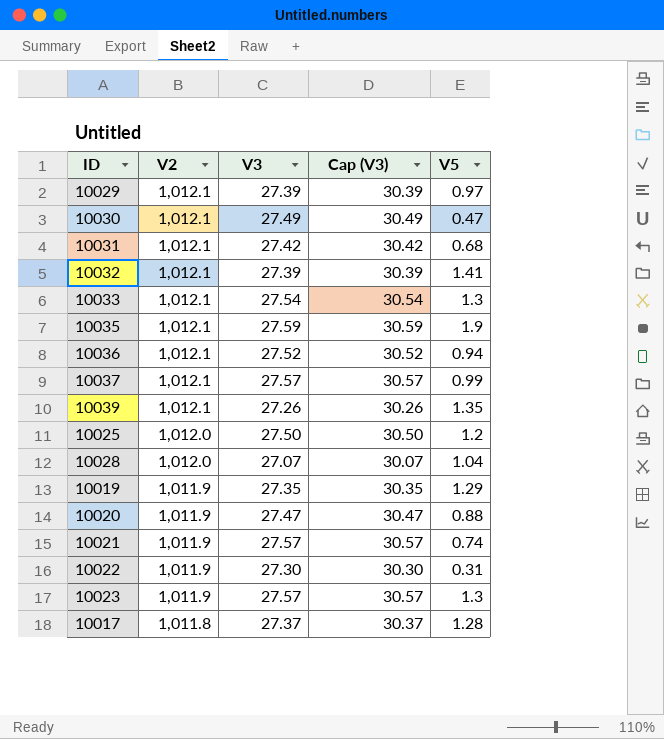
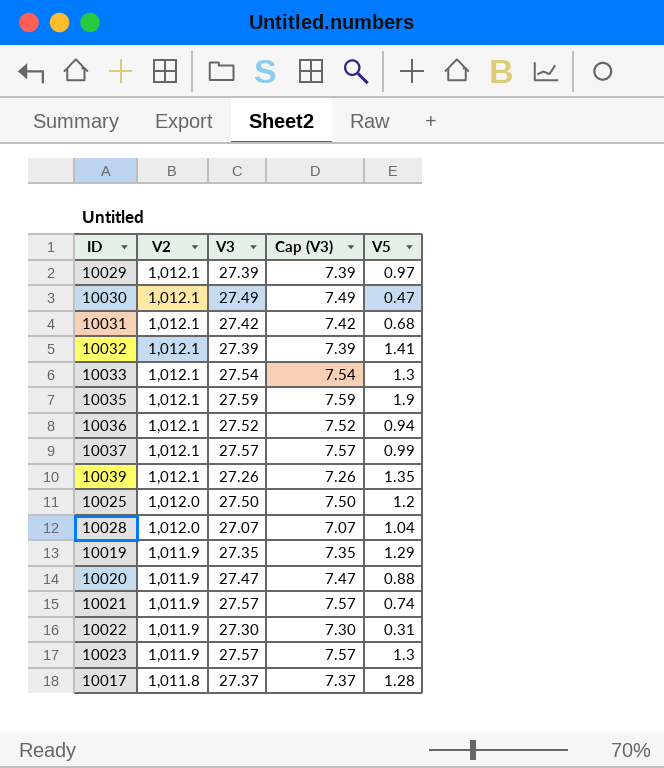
column Cap (V3) | formula: [V3] + 3 -> [V3] - 20

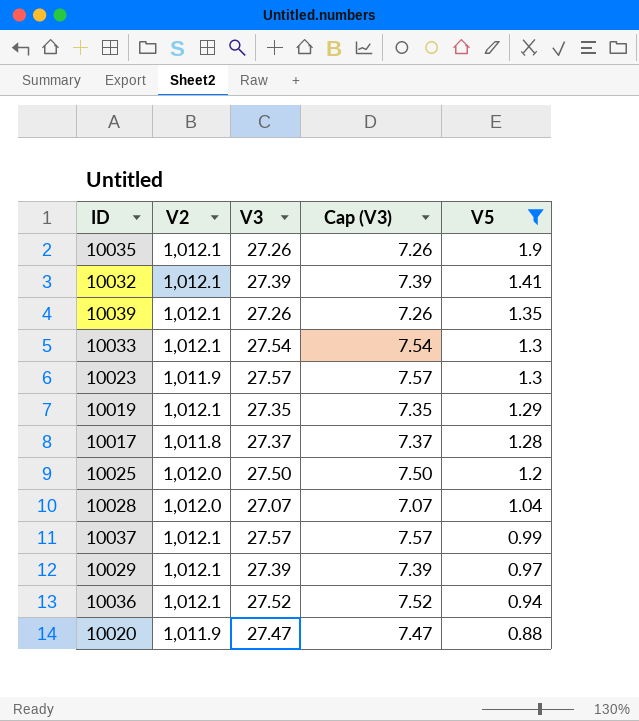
filter: none -> V5 >= 0.88
row order: V2 descending -> V5 descending
10035 | V3: 27.59 -> 27.26
10035 | Cap (V3): 7.59 -> 7.26
10019 | V2: 1,011.9 -> 1,012.1

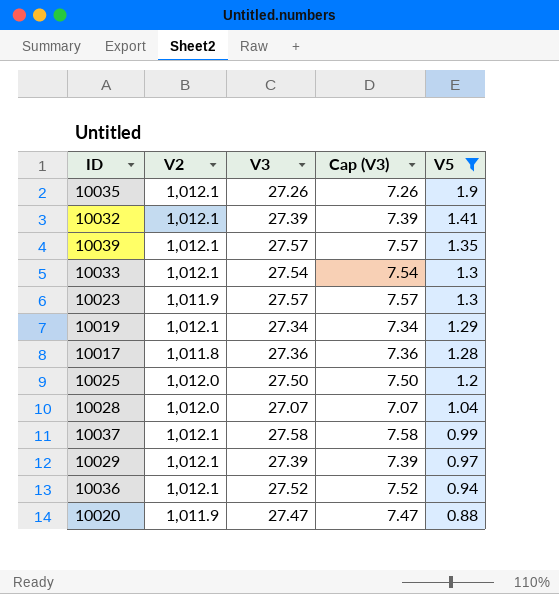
10039 | V3: 27.26 -> 27.57
10039 | Cap (V3): 7.26 -> 7.57
10019 | V3: 27.35 -> 27.34
10019 | Cap (V3): 7.35 -> 7.34
10017 | V3: 27.37 -> 27.36
10017 | Cap (V3): 7.37 -> 7.36
10037 | V3: 27.57 -> 27.58
10037 | Cap (V3): 7.57 -> 7.58

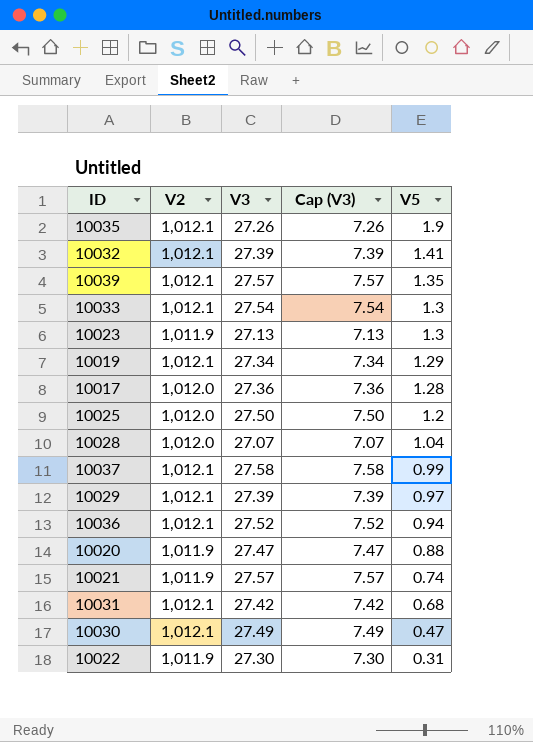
filter: V5 >= 0.88 -> none
10023 | V3: 27.57 -> 27.13
10023 | Cap (V3): 7.57 -> 7.13
10017 | V2: 1,011.8 -> 1,012.0

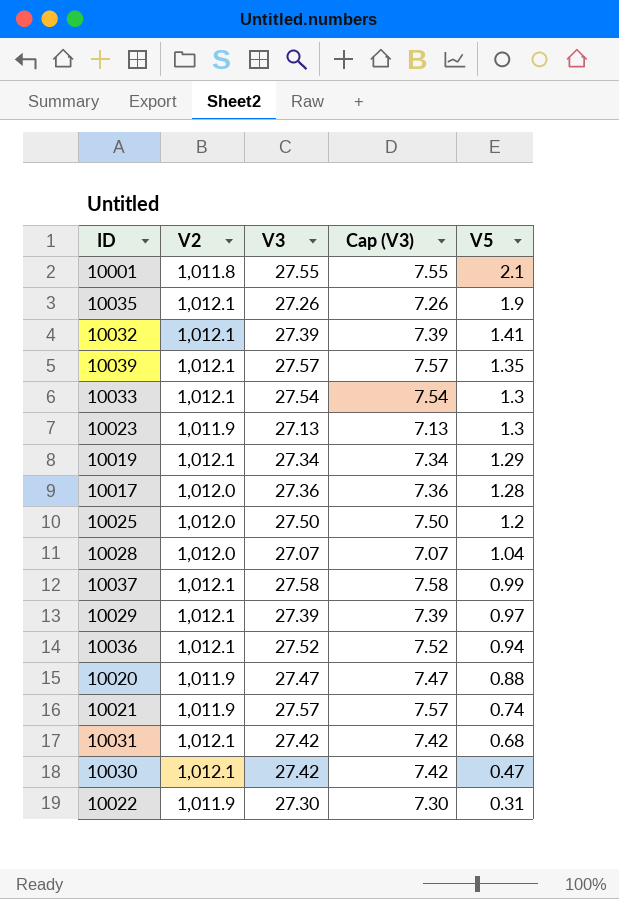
row 10001: none -> 1,011.8 | 27.55 | 7.55 | 2.1
10030 | V3: 27.49 -> 27.42
10030 | Cap (V3): 7.49 -> 7.42

